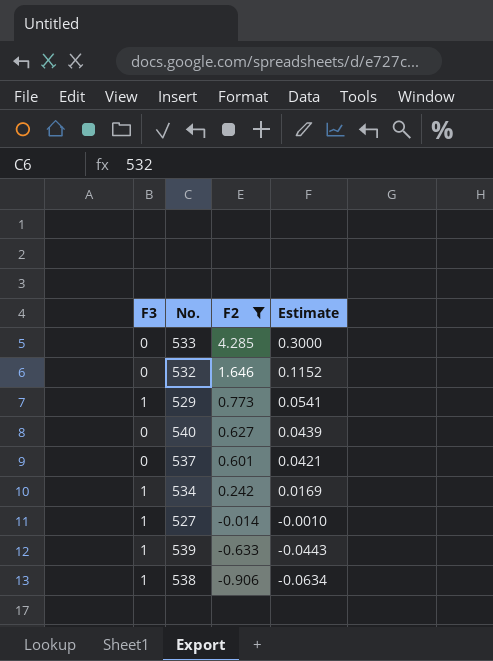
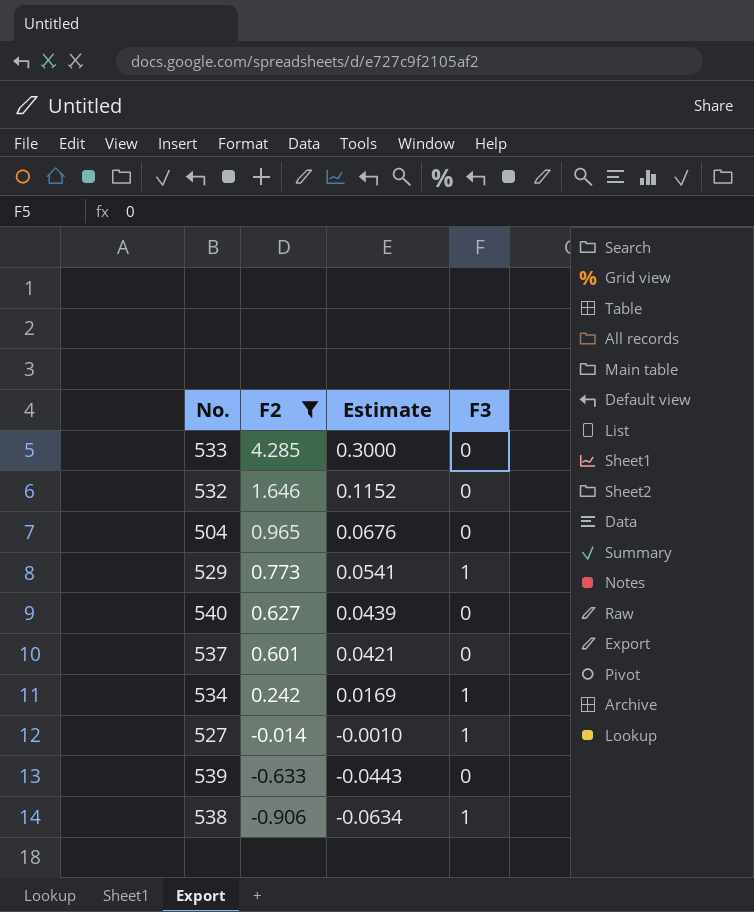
column F3 | position: 1 -> 4
row 504: none -> 0.965 | 0.0676 | 0
539 | F3: 1 -> 0

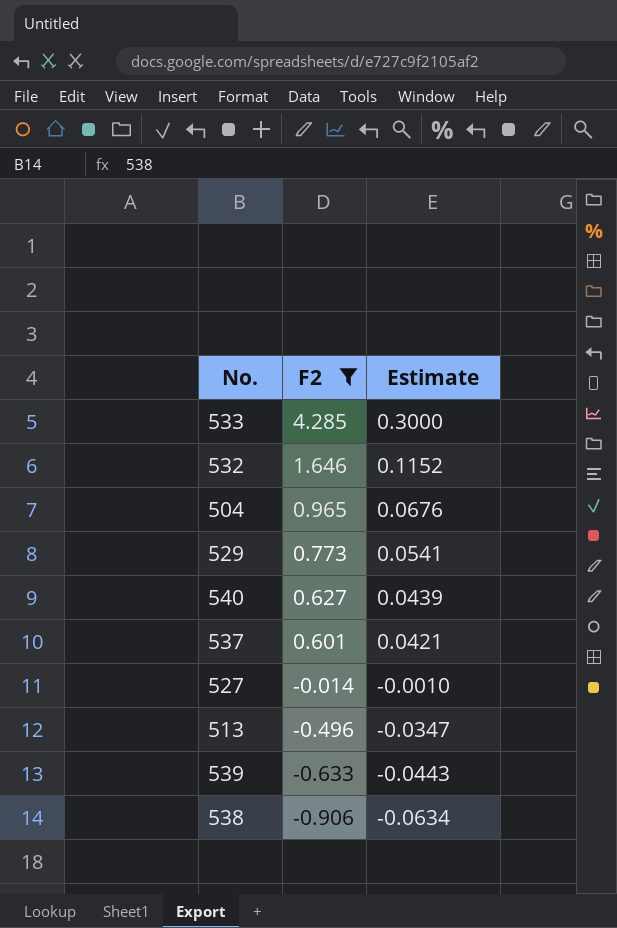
column F3 | position: 4 -> none
row 534: 0.242 | 0.0169 | 1 -> none
row 513: none -> -0.496 | -0.0347

